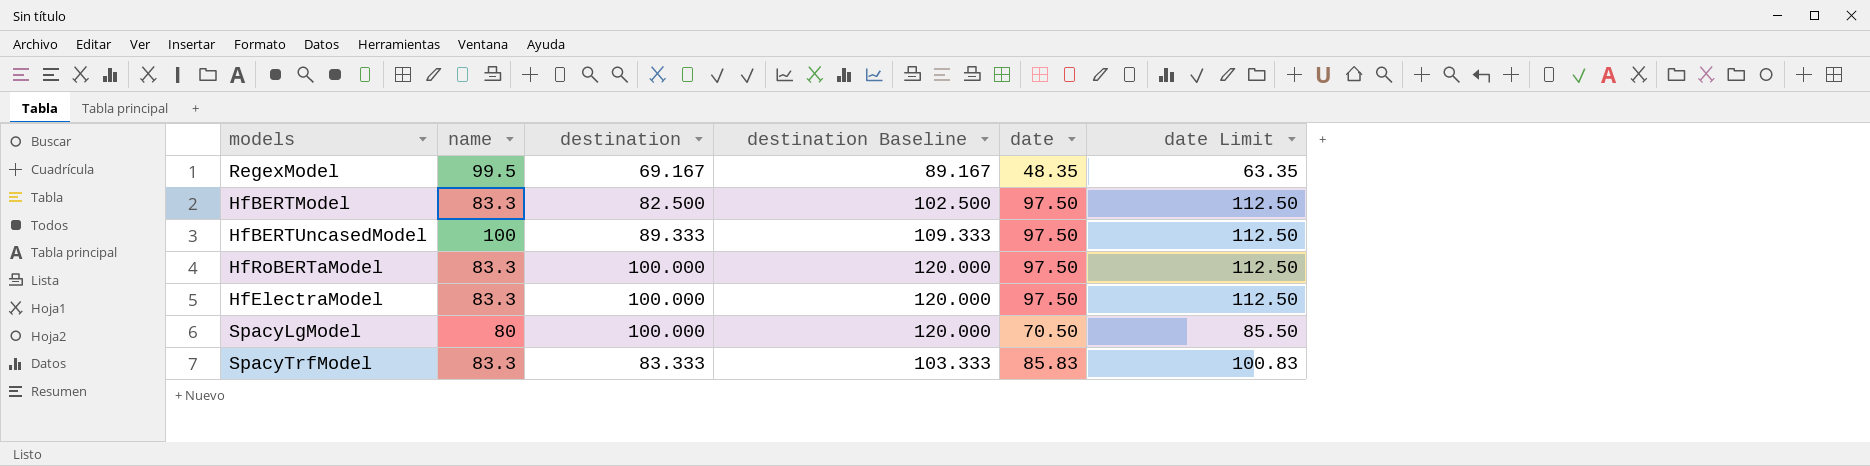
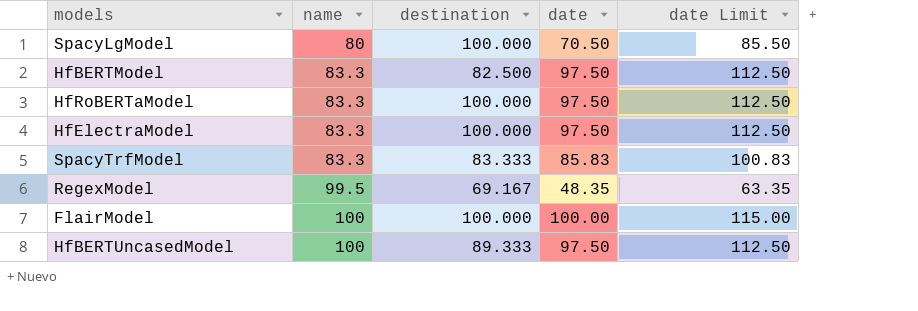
row order: none -> name ascending
column destination Baseline | formula: [destination] + 20 -> none
row FlairModel: none -> 100 | 100.000 | 100.00 | 115.00

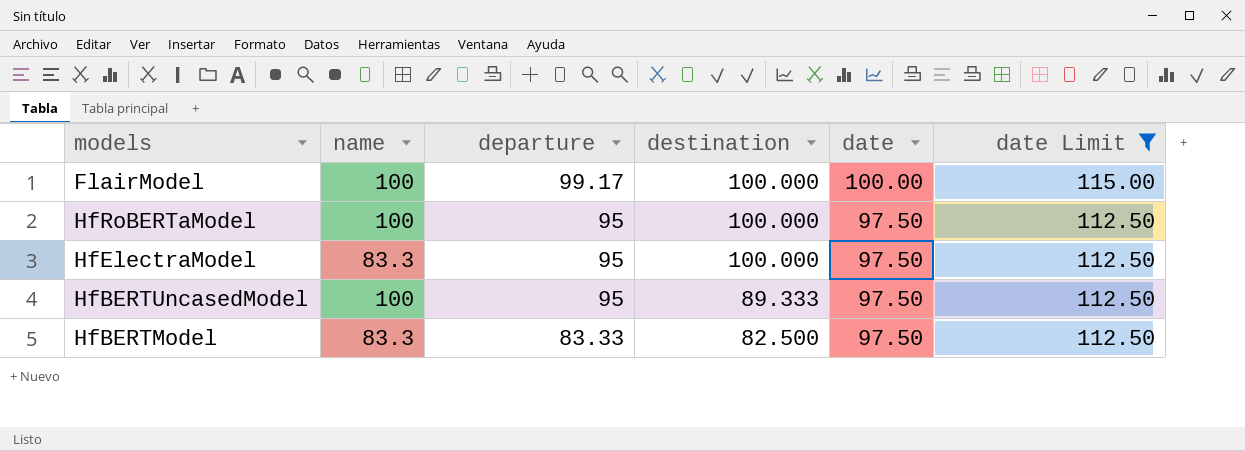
filter: none -> date Limit >= 112.50
row order: name ascending -> departure descending
column departure | position: none -> 3
HfRoBERTaModel | name: 83.3 -> 100

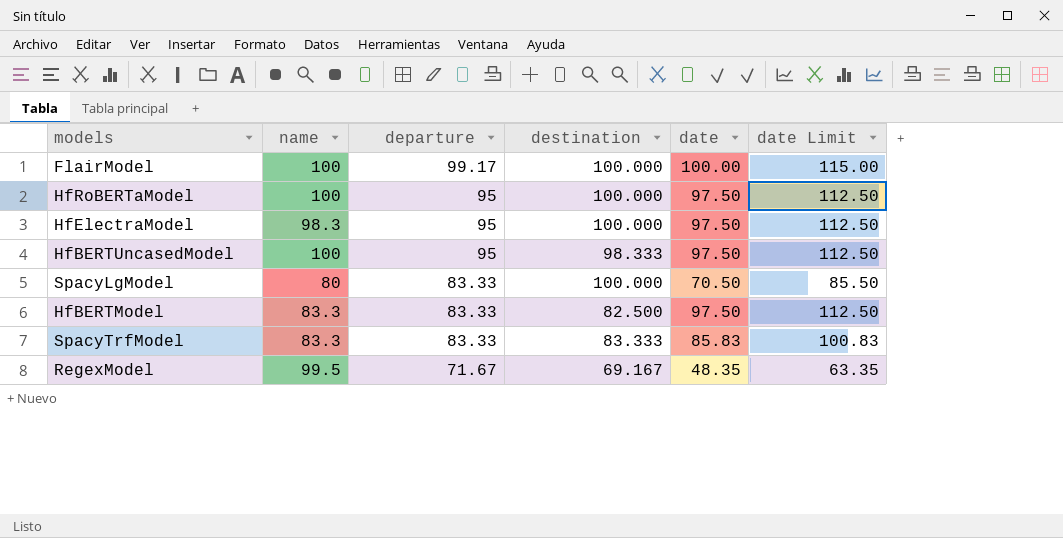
filter: date Limit >= 112.50 -> none
HfElectraModel | name: 83.3 -> 98.3
HfBERTUncasedModel | destination: 89.333 -> 98.333

